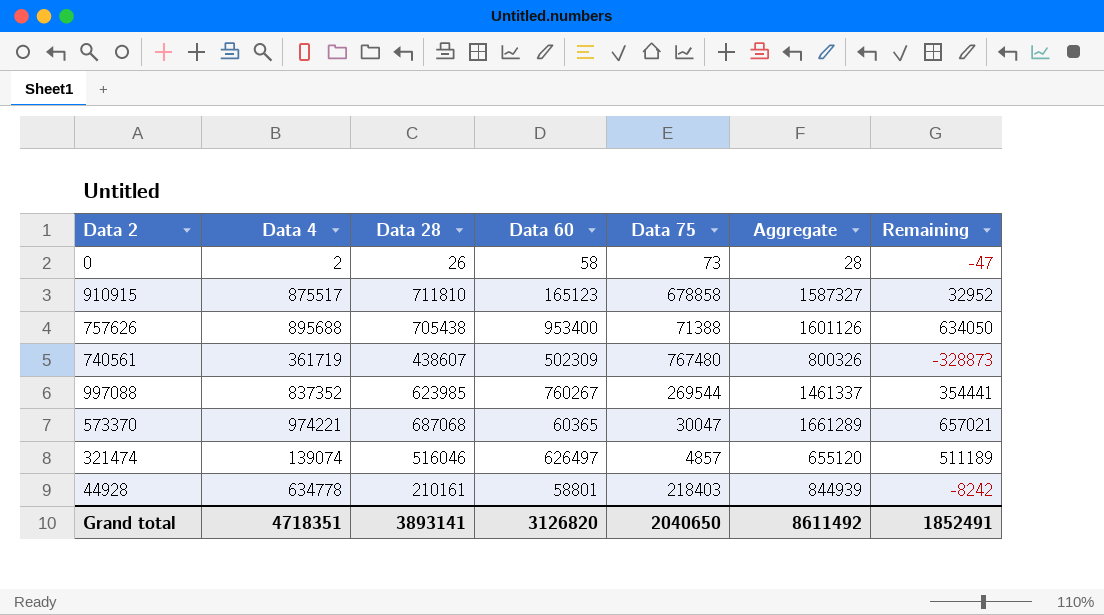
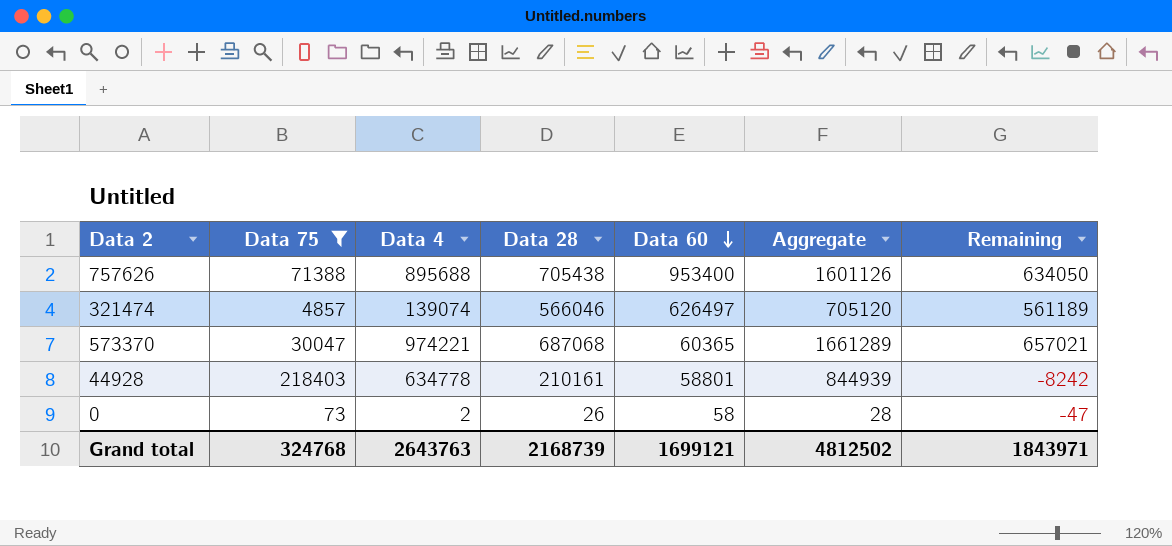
filter: none -> Data 75 <= 218403
row order: none -> Data 60 descending
column Data 75 | position: 5 -> 2
321474 | Data 28: 516046 -> 566046
321474 | Aggregate: 655120 -> 705120
321474 | Remaining: 511189 -> 561189
Grand total | Data 75: 2040650 -> 324768
Grand total | Data 4: 4718351 -> 2643763
Grand total | Data 28: 3893141 -> 2168739
Grand total | Data 60: 3126820 -> 1699121
Grand total | Aggregate: 8611492 -> 4812502
Grand total | Remaining: 1852491 -> 1843971

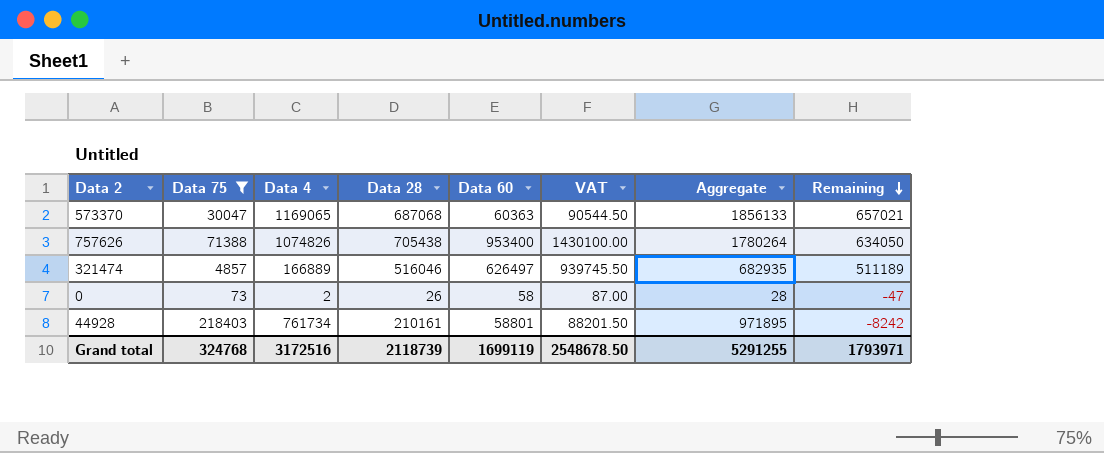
row order: Data 60 descending -> Remaining descending
column VAT | formula: none -> [Data 60] * 1.5
573370 | Data 4: 974221 -> 1169065
573370 | Data 60: 60365 -> 60363
573370 | Aggregate: 1661289 -> 1856133
757626 | Data 4: 895688 -> 1074826
757626 | Aggregate: 1601126 -> 1780264
321474 | Data 4: 139074 -> 166889
321474 | Data 28: 566046 -> 516046
321474 | Aggregate: 705120 -> 682935
321474 | Remaining: 561189 -> 511189
44928 | Data 4: 634778 -> 761734
44928 | Aggregate: 844939 -> 971895
Grand total | Data 4: 2643763 -> 3172516
Grand total | Data 28: 2168739 -> 2118739
Grand total | Data 60: 1699121 -> 1699119
Grand total | Aggregate: 4812502 -> 5291255
Grand total | Remaining: 1843971 -> 1793971

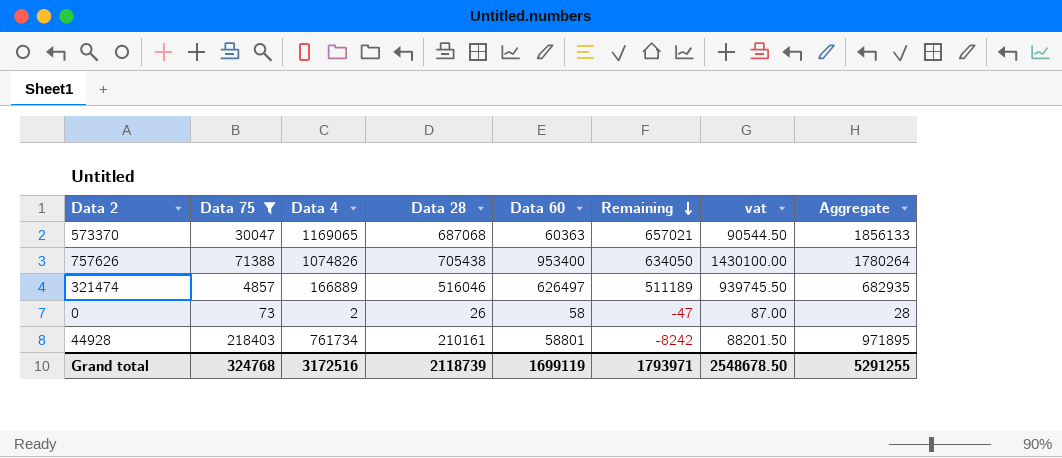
column Remaining | position: 8 -> 6
column name: VAT -> vat

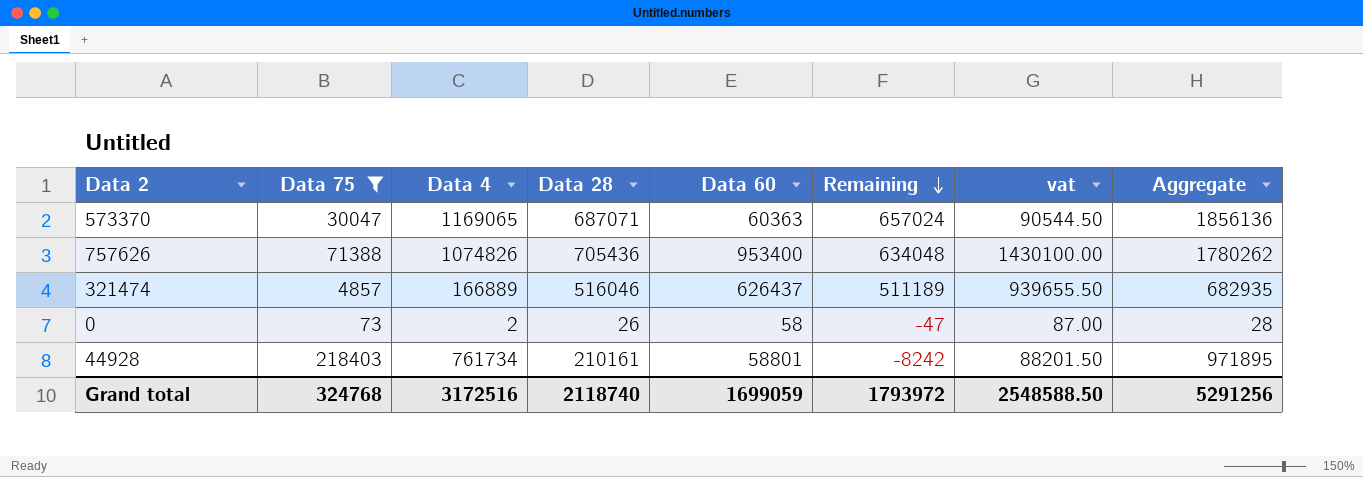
573370 | Data 28: 687068 -> 687071
573370 | Remaining: 657021 -> 657024
573370 | Aggregate: 1856133 -> 1856136
757626 | Data 28: 705438 -> 705436
757626 | Remaining: 634050 -> 634048
757626 | Aggregate: 1780264 -> 1780262
321474 | Data 60: 626497 -> 626437
321474 | vat: 939745.50 -> 939655.50
Grand total | Data 28: 2118739 -> 2118740
Grand total | Data 60: 1699119 -> 1699059
Grand total | Remaining: 1793971 -> 1793972
Grand total | vat: 2548678.50 -> 2548588.50
Grand total | Aggregate: 5291255 -> 5291256

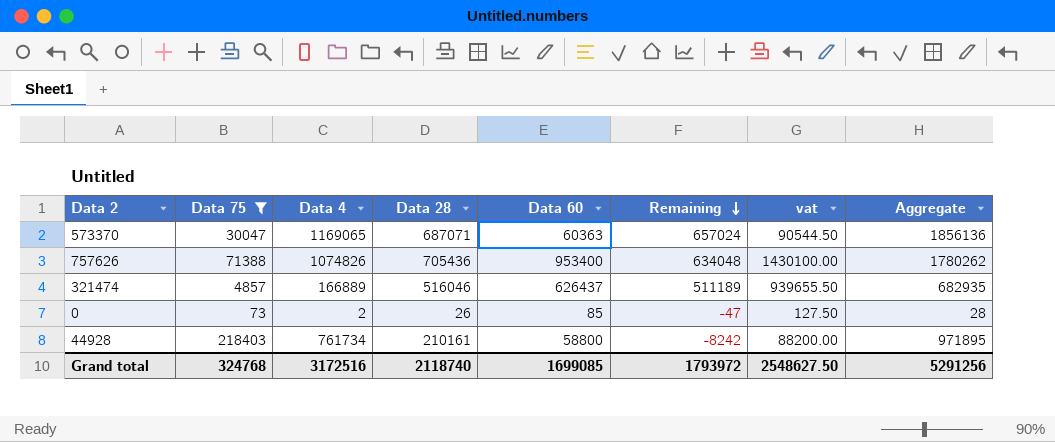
0 | Data 60: 58 -> 85
0 | vat: 87.00 -> 127.50
44928 | Data 60: 58801 -> 58800
44928 | vat: 88201.50 -> 88200.00
Grand total | Data 60: 1699059 -> 1699085
Grand total | vat: 2548588.50 -> 2548627.50

